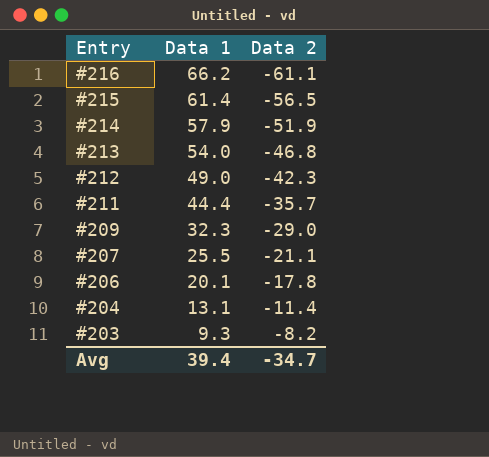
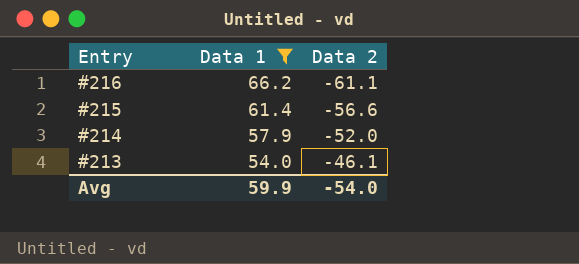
filter: none -> Data 1 >= 54.0
#215 | Data 2: -56.5 -> -56.6
#214 | Data 2: -51.9 -> -52.0
#213 | Data 2: -46.8 -> -46.1
Avg | Data 1: 39.4 -> 59.9
Avg | Data 2: -34.7 -> -54.0

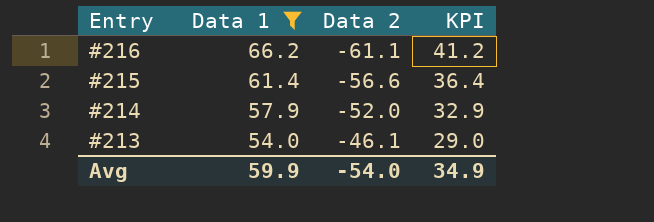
column KPI | formula: none -> [Data 1] - 25

